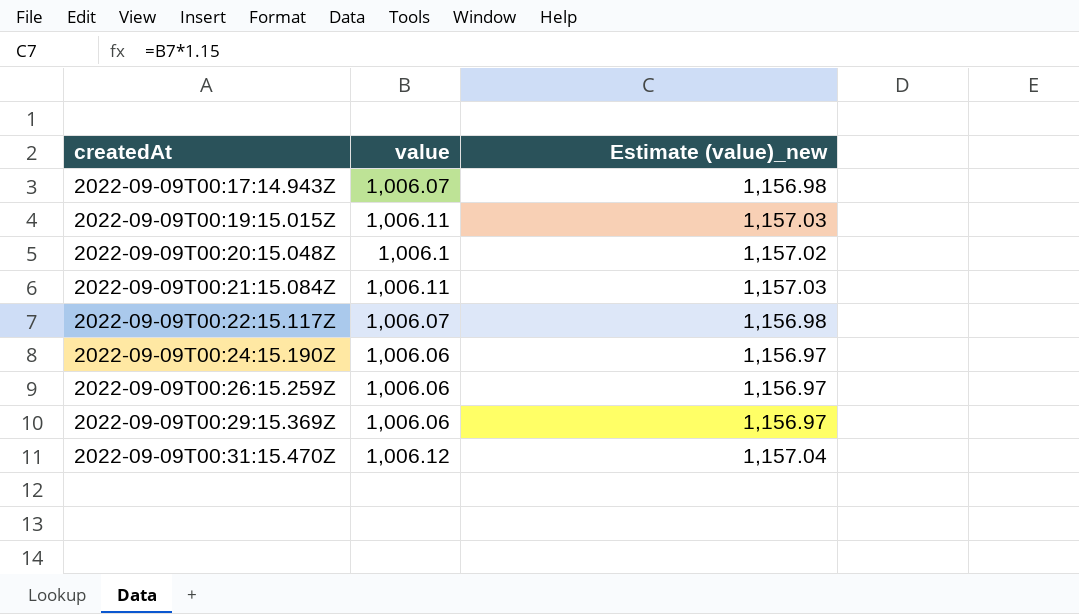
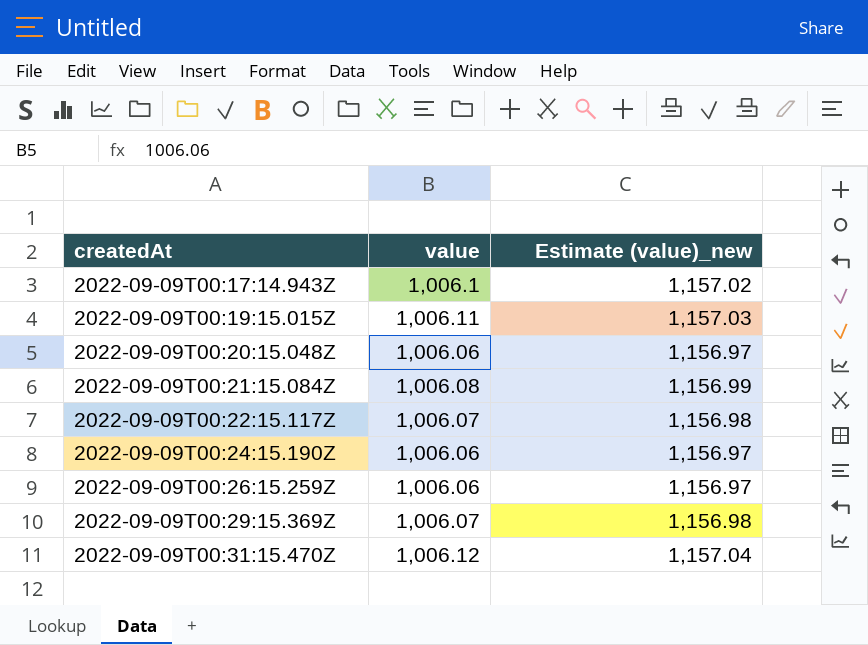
2022-09-09T00:17:14.943Z | value: 1,006.07 -> 1,006.1
2022-09-09T00:17:14.943Z | Estimate (value)_new: 1,156.98 -> 1,157.02
2022-09-09T00:20:15.048Z | value: 1,006.1 -> 1,006.06
2022-09-09T00:20:15.048Z | Estimate (value)_new: 1,157.02 -> 1,156.97
2022-09-09T00:21:15.084Z | value: 1,006.11 -> 1,006.08
2022-09-09T00:21:15.084Z | Estimate (value)_new: 1,157.03 -> 1,156.99
2022-09-09T00:29:15.369Z | value: 1,006.06 -> 1,006.07
2022-09-09T00:29:15.369Z | Estimate (value)_new: 1,156.97 -> 1,156.98

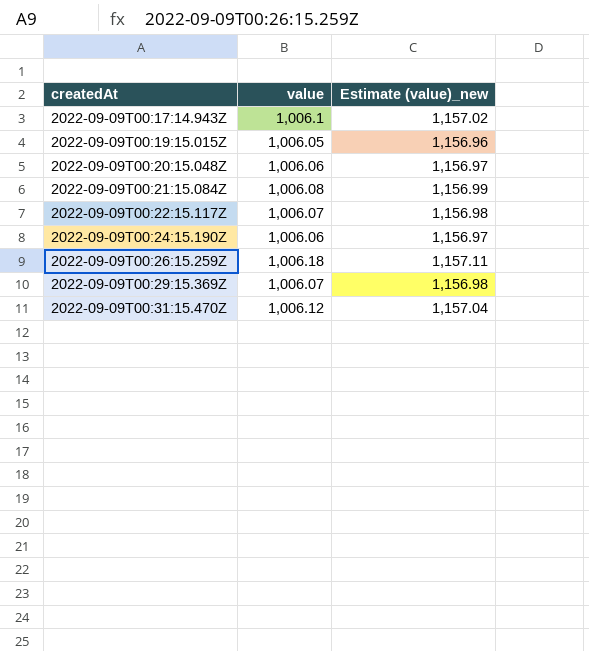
2022-09-09T00:19:15.015Z | value: 1,006.11 -> 1,006.05
2022-09-09T00:19:15.015Z | Estimate (value)_new: 1,157.03 -> 1,156.96
2022-09-09T00:26:15.259Z | value: 1,006.06 -> 1,006.18
2022-09-09T00:26:15.259Z | Estimate (value)_new: 1,156.97 -> 1,157.11

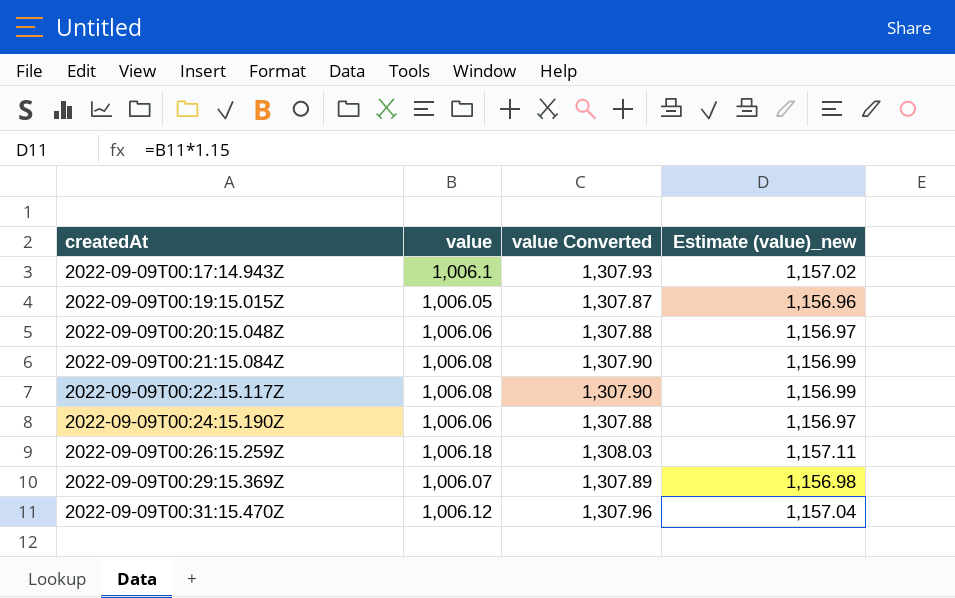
column value Converted | formula: none -> [value] * 1.3
2022-09-09T00:22:15.117Z | value: 1,006.07 -> 1,006.08
2022-09-09T00:22:15.117Z | Estimate (value)_new: 1,156.98 -> 1,156.99

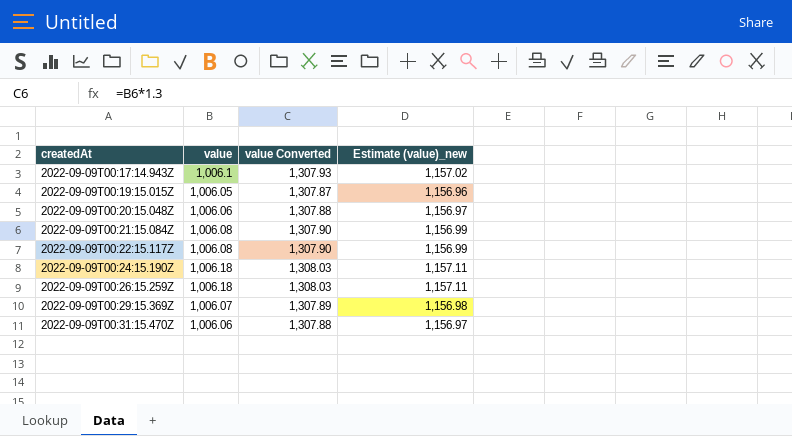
2022-09-09T00:24:15.190Z | value: 1,006.06 -> 1,006.18
2022-09-09T00:24:15.190Z | value Converted: 1,307.88 -> 1,308.03
2022-09-09T00:24:15.190Z | Estimate (value)_new: 1,156.97 -> 1,157.11
2022-09-09T00:31:15.470Z | value: 1,006.12 -> 1,006.06
2022-09-09T00:31:15.470Z | value Converted: 1,307.96 -> 1,307.88
2022-09-09T00:31:15.470Z | Estimate (value)_new: 1,157.04 -> 1,156.97

